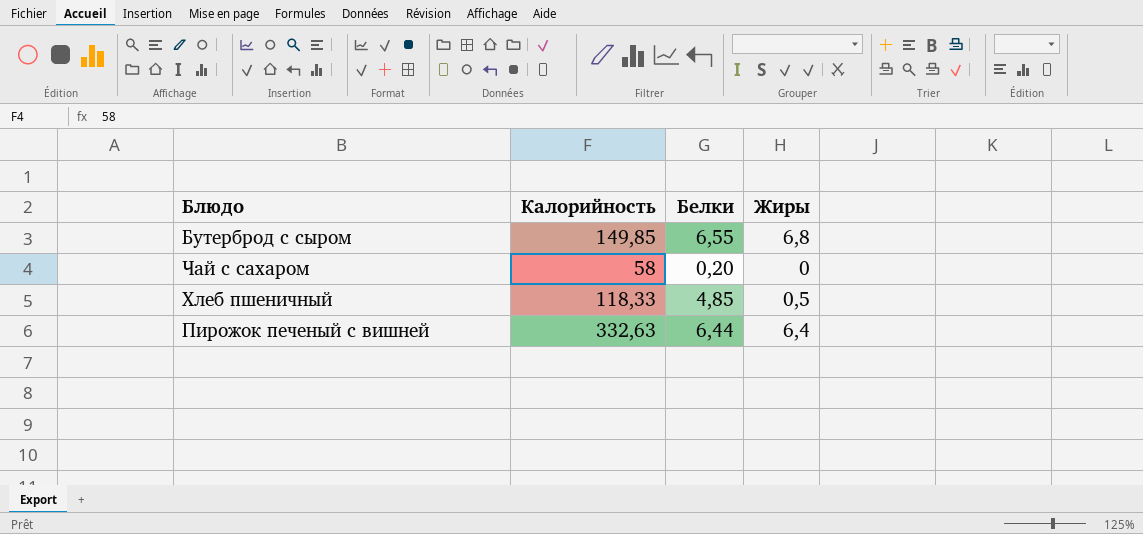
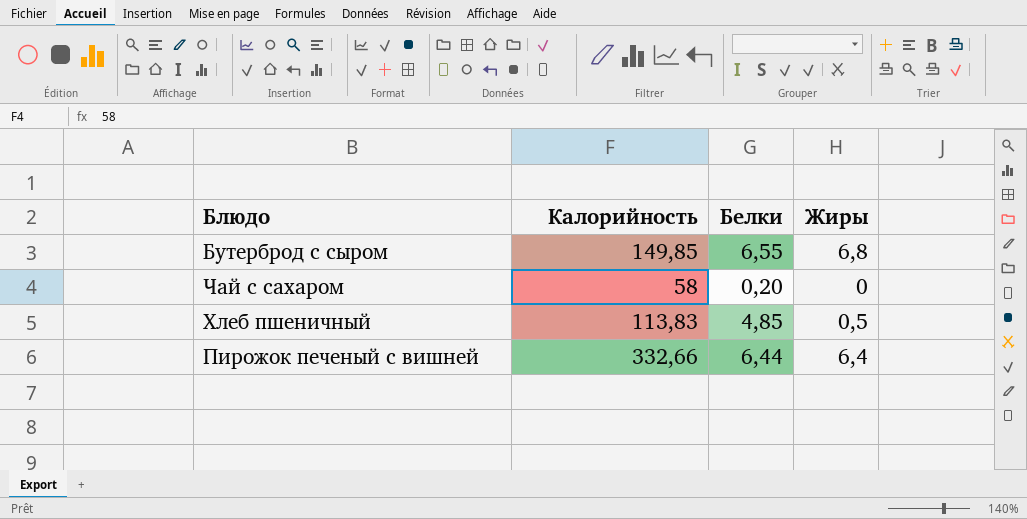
Хлеб пшеничный | Калорийность: 118,33 -> 113,83
Пирожок печеный с вишней | Калорийность: 332,63 -> 332,66

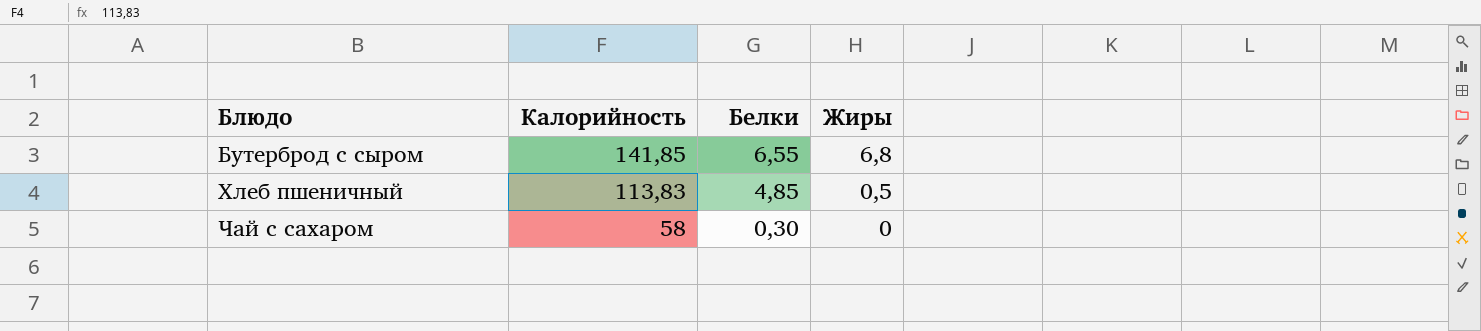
row order: none -> Блюдо ascending
row Пирожок печеный с вишней: 332,66 | 6,44 | 6,4 -> none
Бутерброд с сыром | Калорийность: 149,85 -> 141,85
Чай с сахаром | Белки: 0,20 -> 0,30

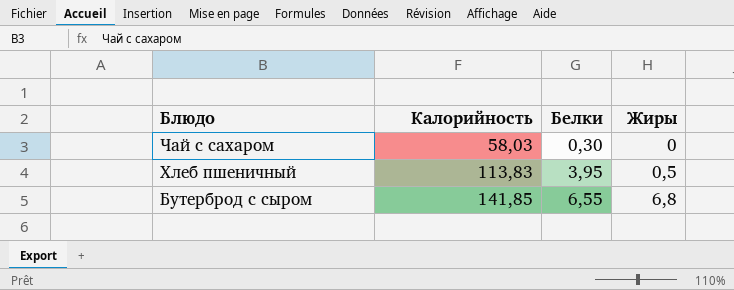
row order: Блюдо ascending -> Блюдо descending
Чай с сахаром | Калорийность: 58 -> 58,03
Хлеб пшеничный | Белки: 4,85 -> 3,95

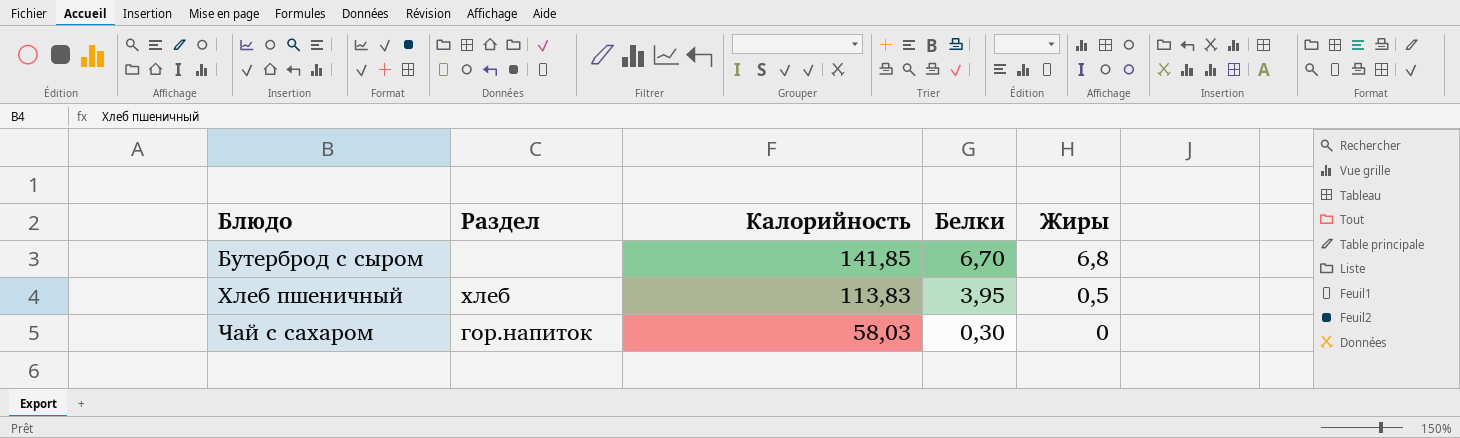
row order: Блюдо descending -> Блюдо ascending
column Раздел | position: none -> 2
Бутерброд с сыром | Белки: 6,55 -> 6,70

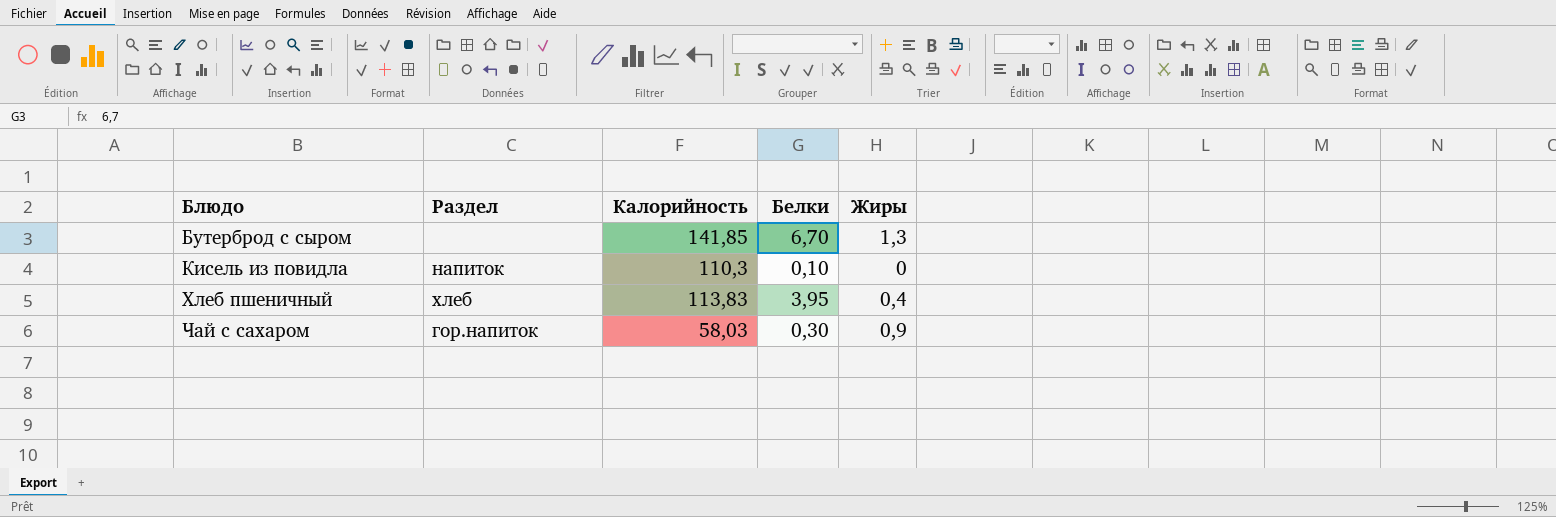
Бутерброд с сыром | Жиры: 6,8 -> 1,3
row Кисель из повидла: none -> напиток | 110,3 | 0,10 | 0
Хлеб пшеничный | Жиры: 0,5 -> 0,4
Чай с сахаром | Жиры: 0 -> 0,9

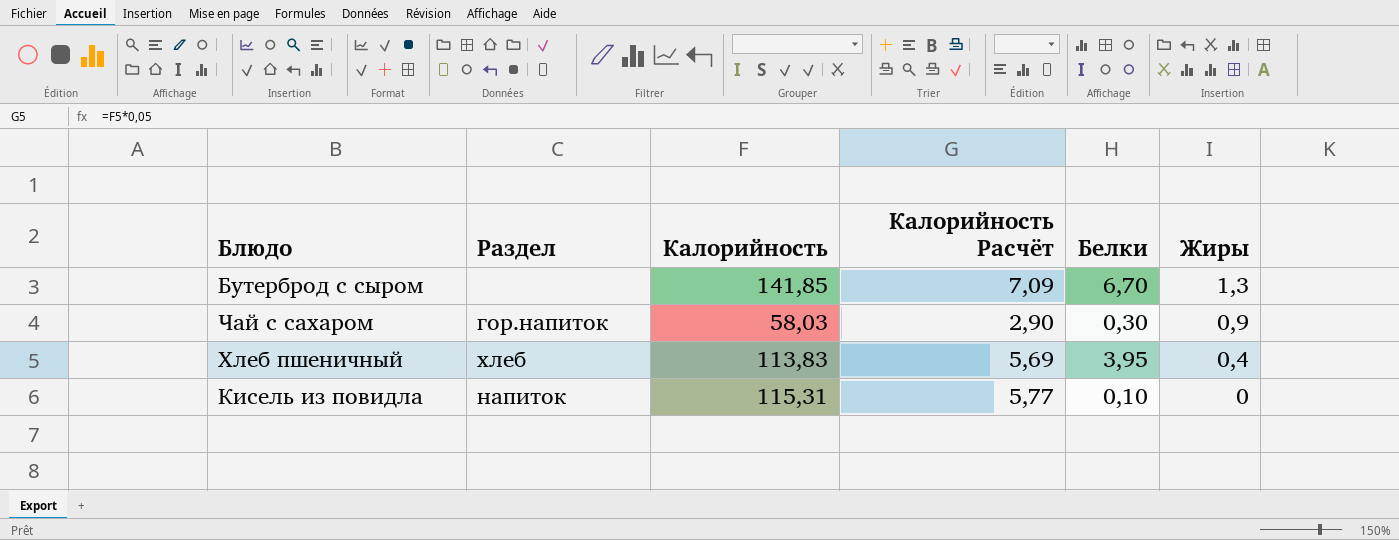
row order: Блюдо ascending -> Жиры descending
column Калорийность Расчёт | formula: none -> [Калорийность] * 0,05
Кисель из повидла | Калорийность: 110,3 -> 115,31

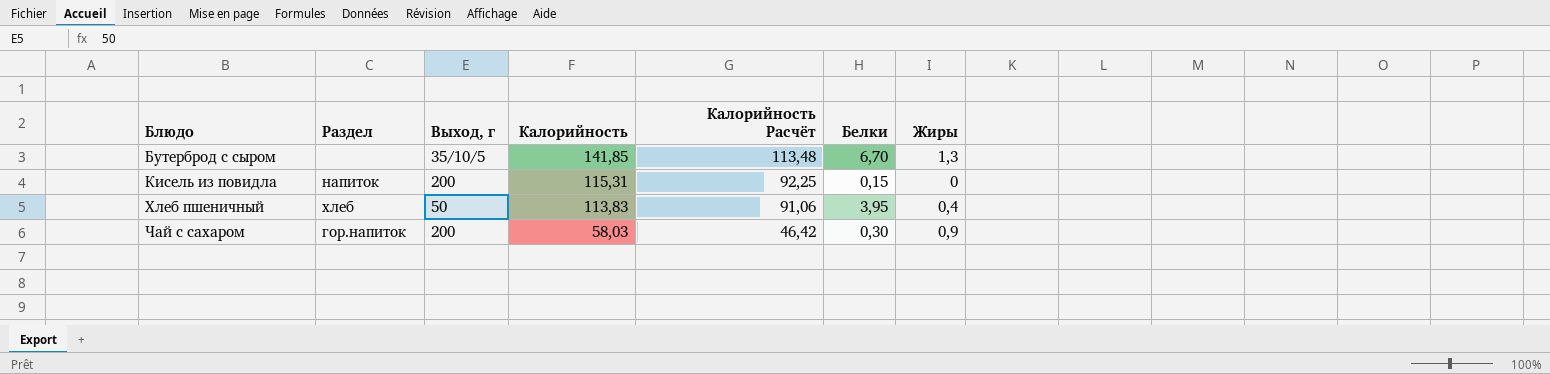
row order: Жиры descending -> Блюдо ascending
column Выход, г | position: none -> 3
column Калорийность Расчёт | formula: [Калорийность] * 0,05 -> [Калорийность] * 0,8
Кисель из повидла | Белки: 0,10 -> 0,15

